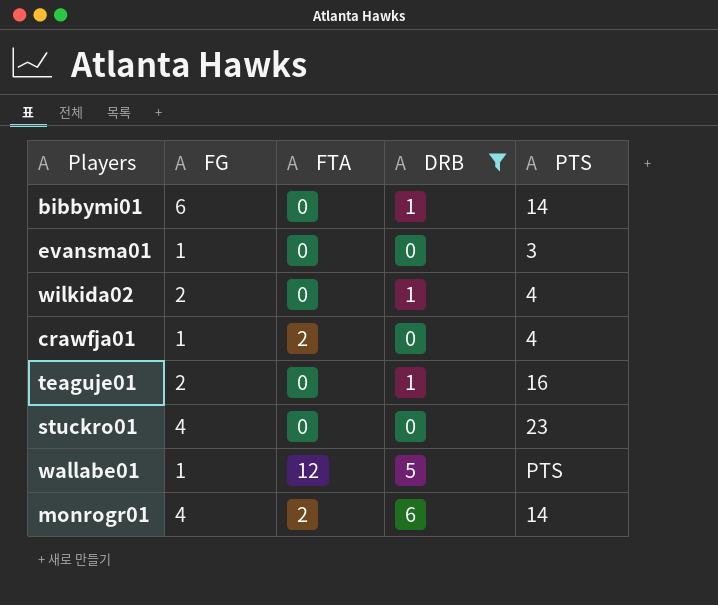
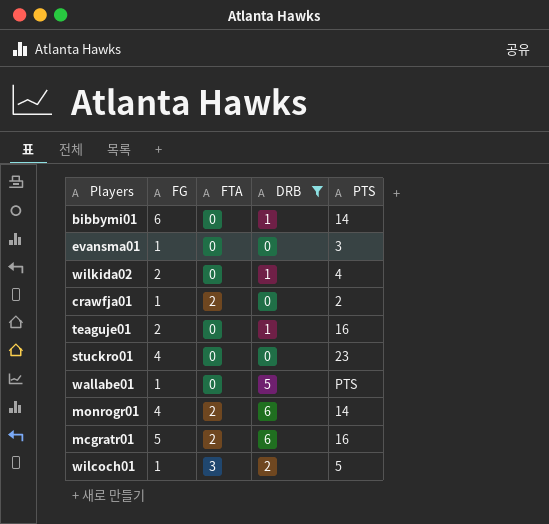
crawfja01 | PTS: 4 -> 2
wallabe01 | FTA: 12 -> 0
row mcgratr01: none -> 5 | 2 | 6 | 16
row wilcoch01: none -> 1 | 3 | 2 | 5

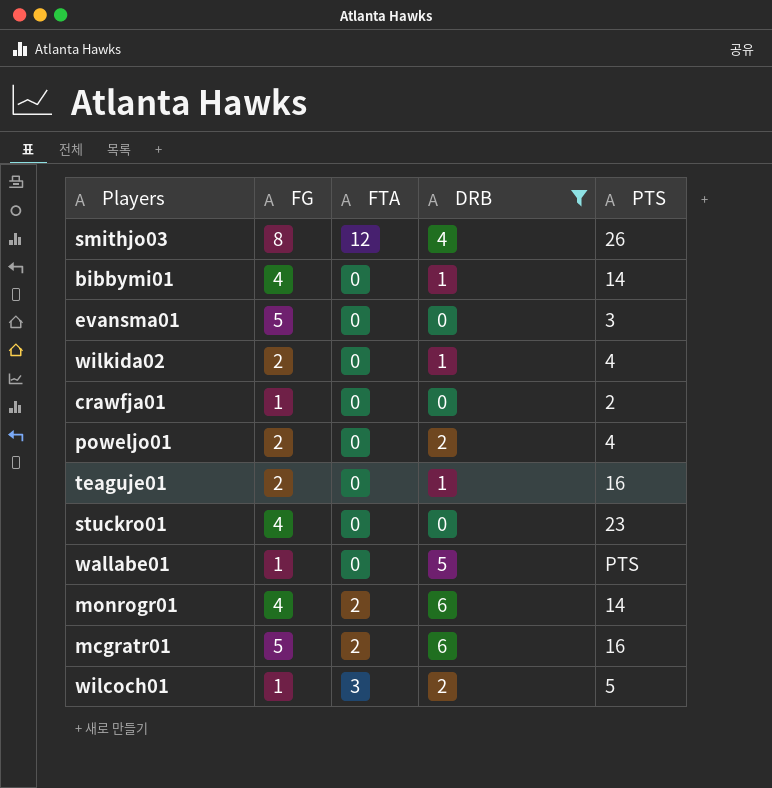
row smithjo03: none -> 8 | 12 | 4 | 26
bibbymi01 | FG: 6 -> 4
evansma01 | FG: 1 -> 5
crawfja01 | FTA: 2 -> 0
row poweljo01: none -> 2 | 0 | 2 | 4

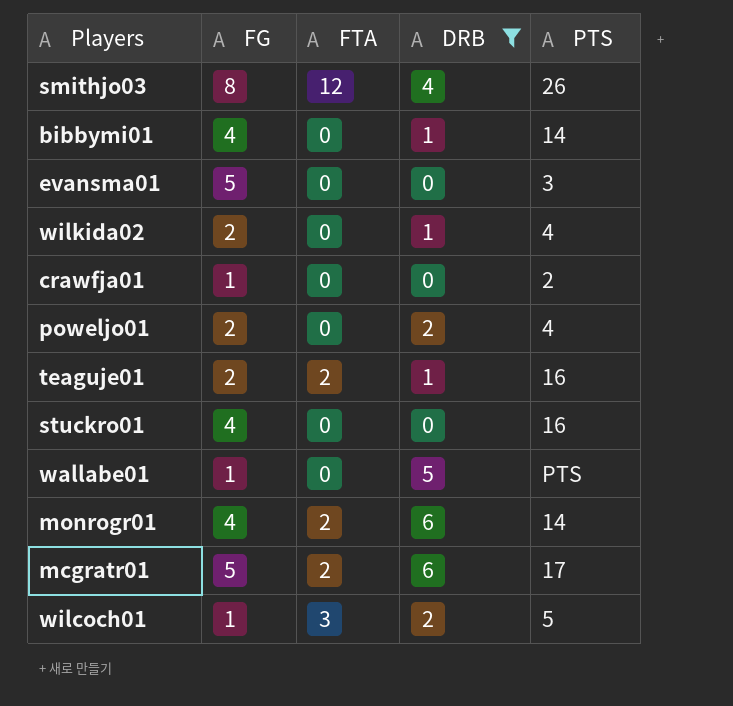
teaguje01 | FTA: 0 -> 2
stuckro01 | PTS: 23 -> 16
mcgratr01 | PTS: 16 -> 17

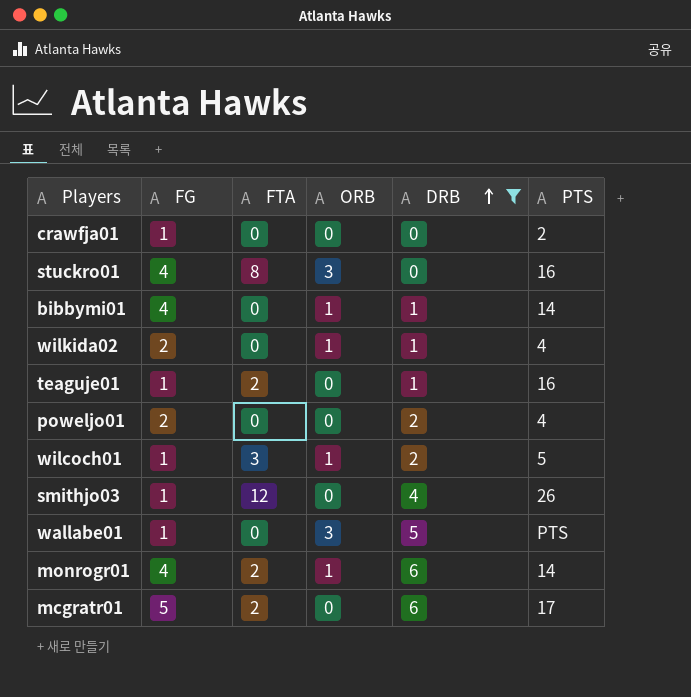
row order: none -> DRB ascending
column ORB | position: none -> 4
row evansma01: 5 | 0 | 0 | 3 -> none
stuckro01 | FTA: 0 -> 8
teaguje01 | FG: 2 -> 1
smithjo03 | FG: 8 -> 1

